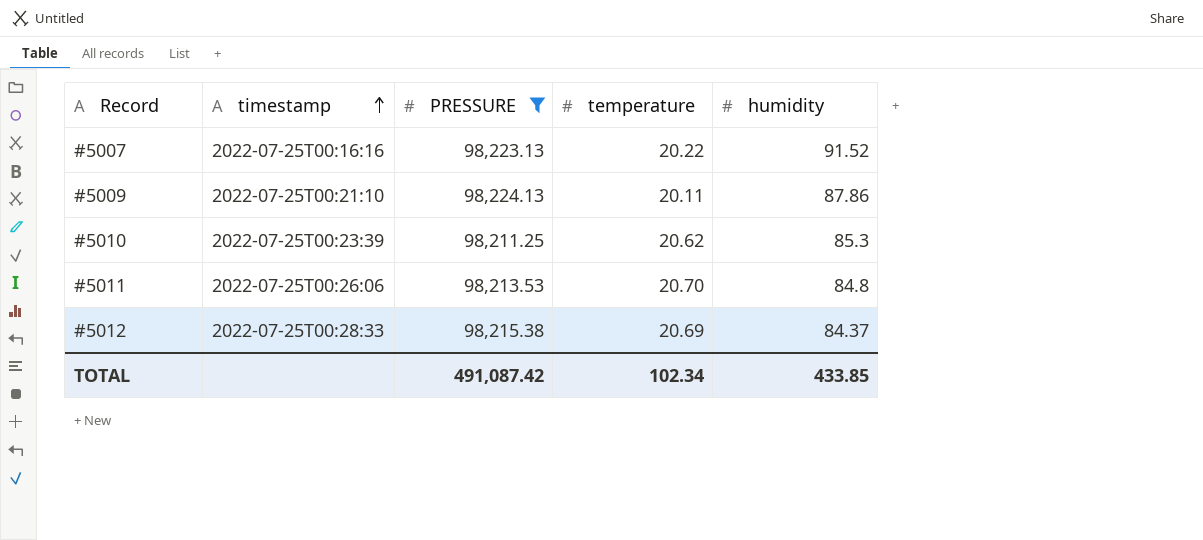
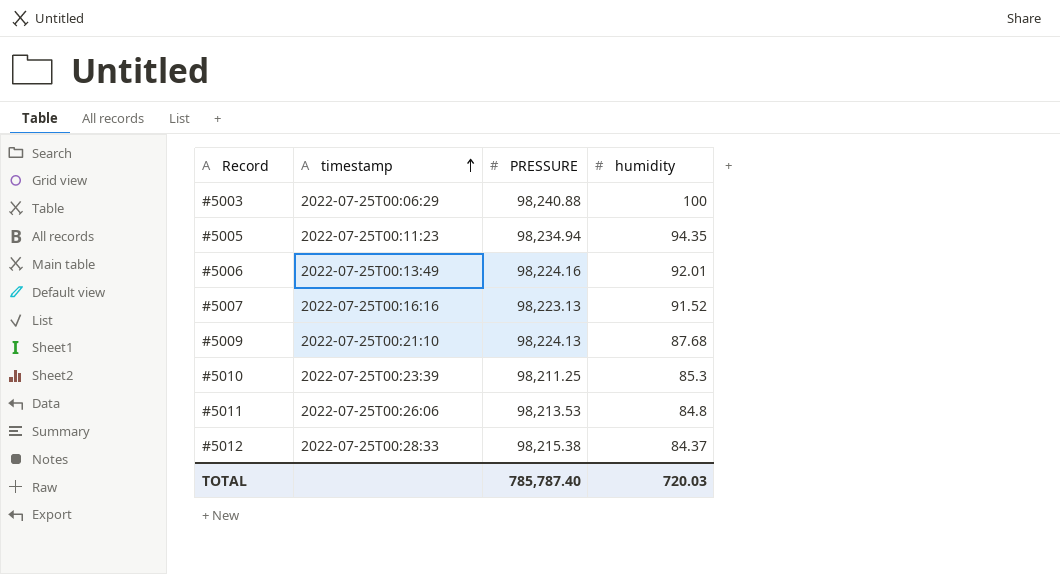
filter: PRESSURE <= 98,224.13 -> none
column temperature | position: 4 -> none
#5009 | humidity: 87.86 -> 87.68
TOTAL | PRESSURE: 491,087.42 -> 785,787.40
TOTAL | humidity: 433.85 -> 720.03

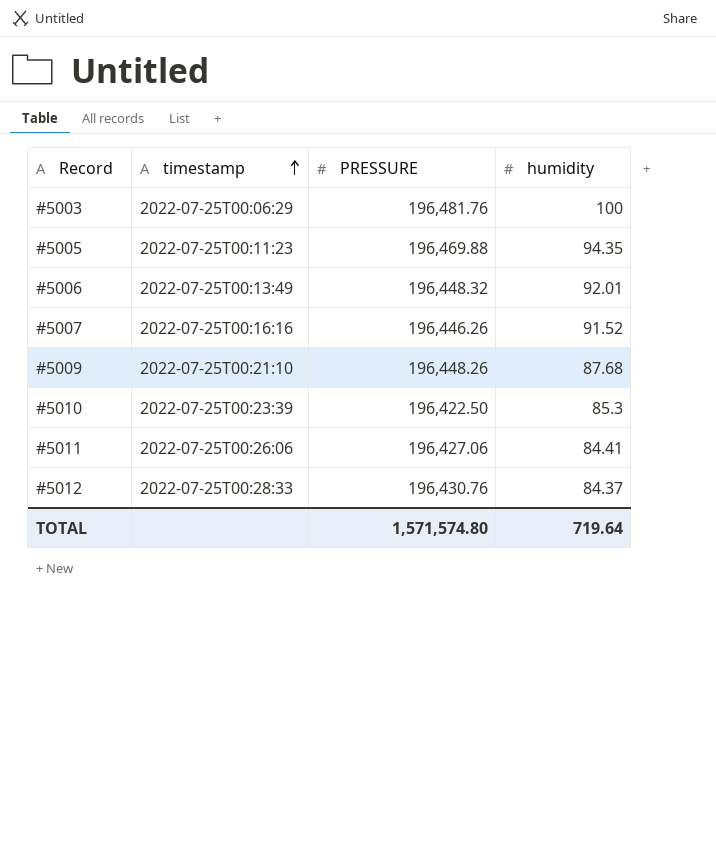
#5003 | PRESSURE: 98,240.88 -> 196,481.76
#5005 | PRESSURE: 98,234.94 -> 196,469.88
#5006 | PRESSURE: 98,224.16 -> 196,448.32
#5007 | PRESSURE: 98,223.13 -> 196,446.26
#5009 | PRESSURE: 98,224.13 -> 196,448.26
#5010 | PRESSURE: 98,211.25 -> 196,422.50
#5011 | PRESSURE: 98,213.53 -> 196,427.06
#5011 | humidity: 84.8 -> 84.41
#5012 | PRESSURE: 98,215.38 -> 196,430.76
TOTAL | PRESSURE: 785,787.40 -> 1,571,574.80
TOTAL | humidity: 720.03 -> 719.64

